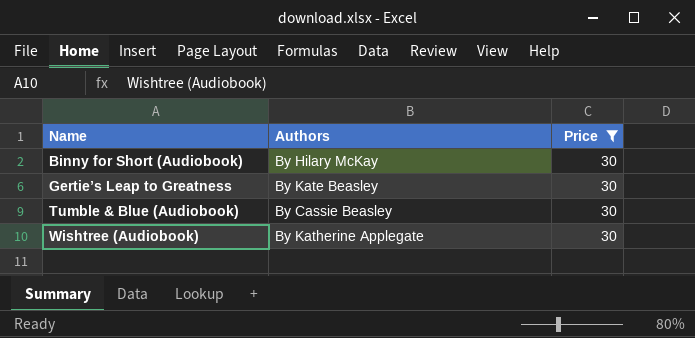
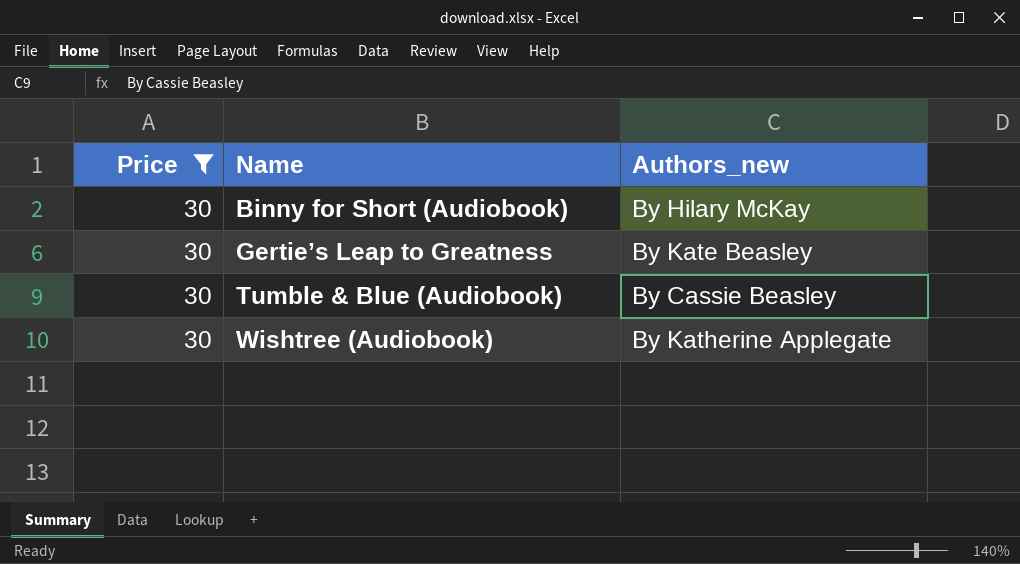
column Price | position: 3 -> 1
column name: Authors -> Authors_new

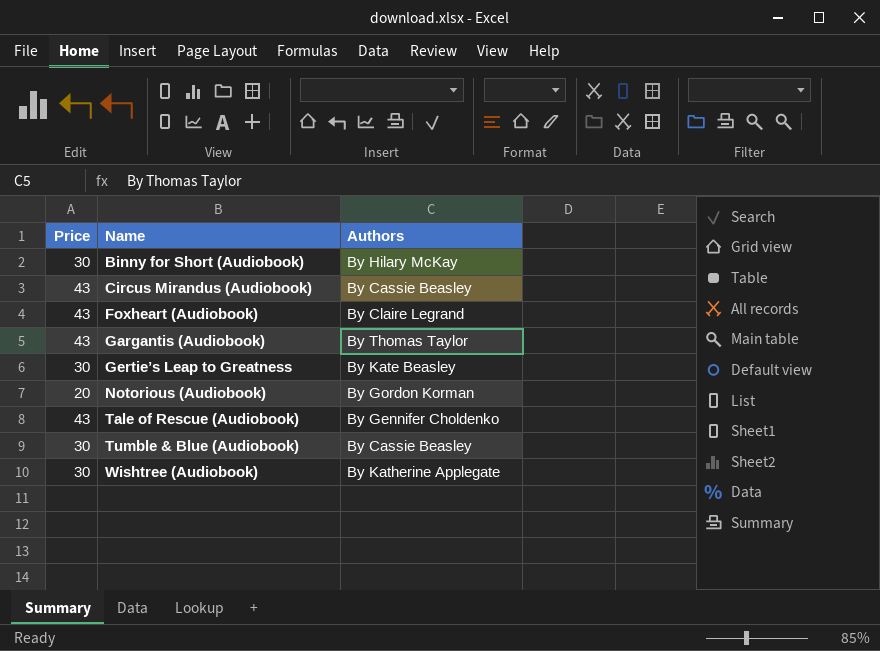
filter: Price = 30 -> none
column name: Authors_new -> Authors

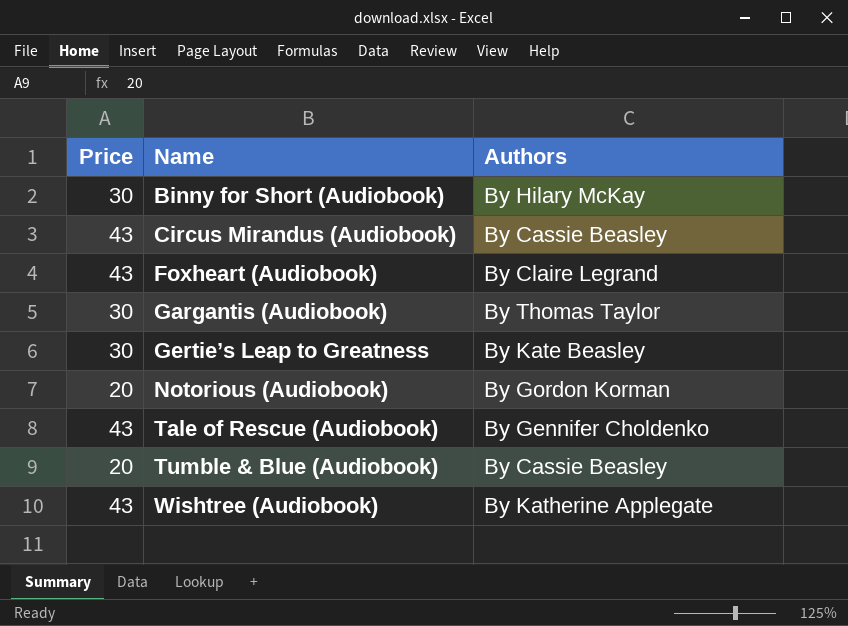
Gargantis (Audiobook) | Price: 43 -> 30
Tumble & Blue (Audiobook) | Price: 30 -> 20
Wishtree (Audiobook) | Price: 30 -> 43

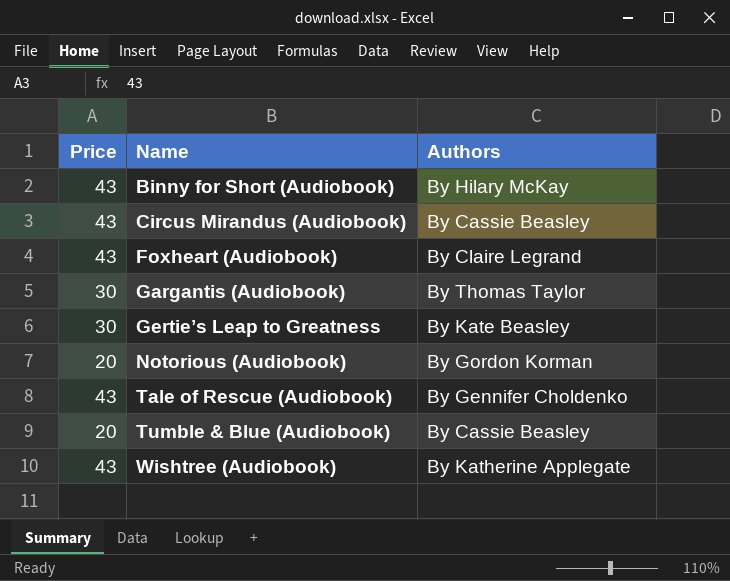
Binny for Short (Audiobook) | Price: 30 -> 43

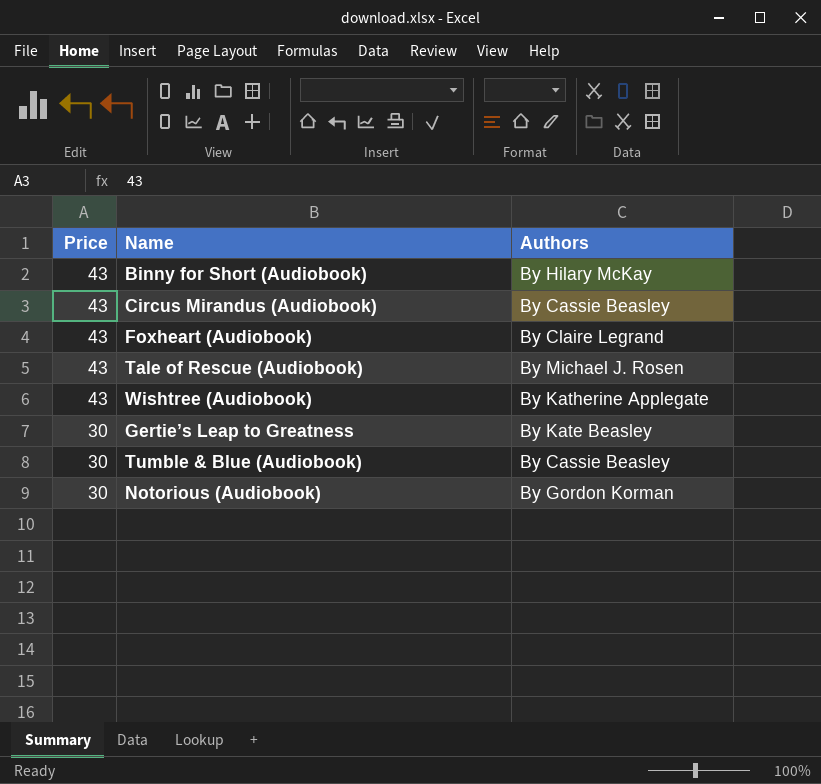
row order: Name ascending -> Price descending
row Gargantis (Audiobook): 30 | By Thomas Taylor -> none
Tale of Rescue (Audiobook) | Authors: By Gennifer Choldenko -> By Michael J. Rosen
Tumble & Blue (Audiobook) | Price: 20 -> 30
Notorious (Audiobook) | Price: 20 -> 30

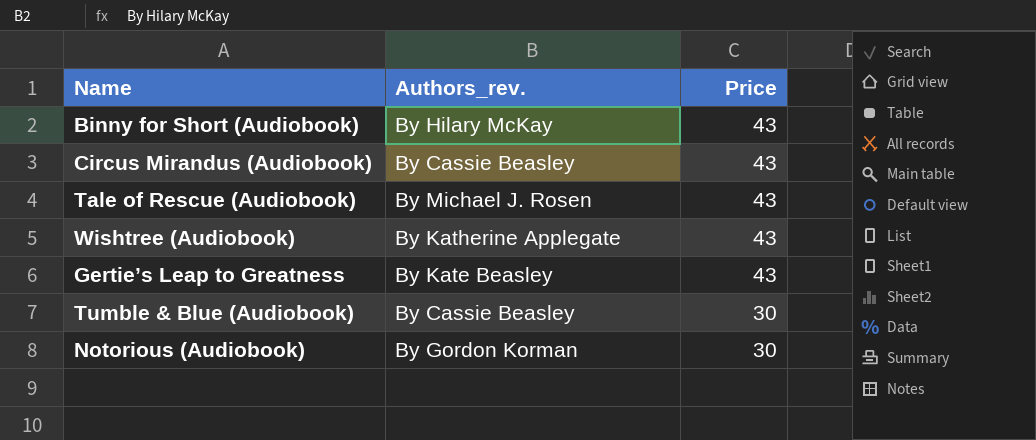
column name: Authors -> Authors_rev.
column Price | position: 1 -> 3
row Foxheart (Audiobook): 43 | By Claire Legrand -> none
Gertie’s Leap to Greatness | Price: 30 -> 43

